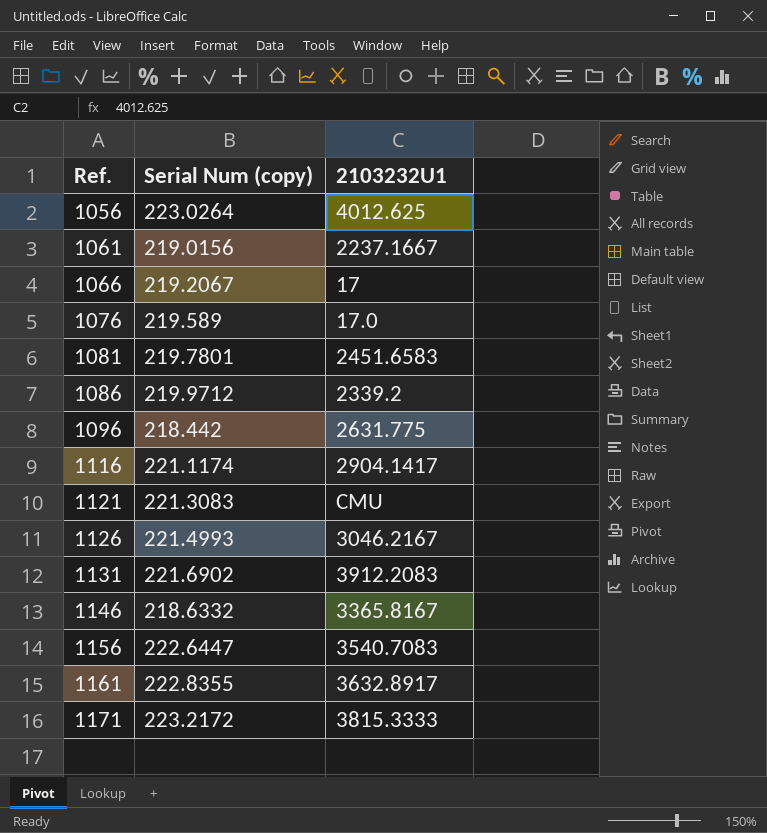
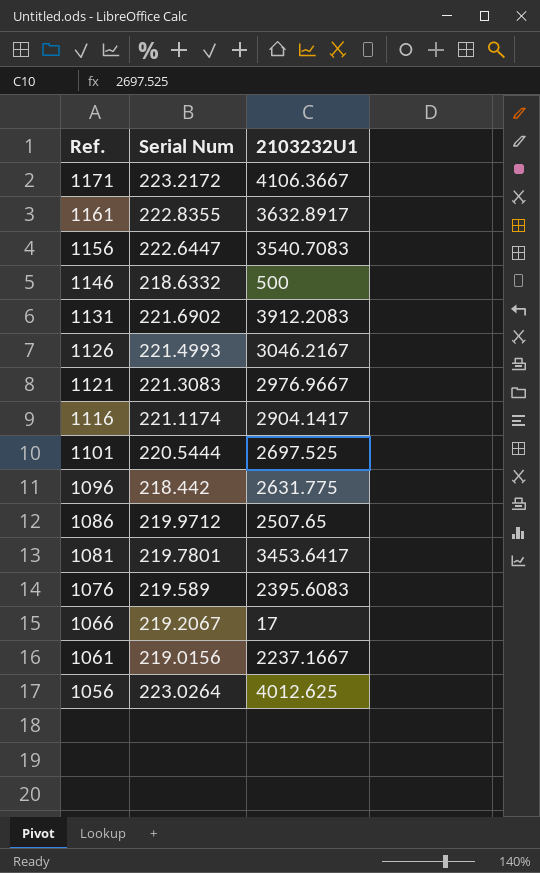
row order: Ref. ascending -> Ref. descending
column name: Serial Num (copy) -> Serial Num
1171 | 2103232U1: 3815.3333 -> 4106.3667
1146 | 2103232U1: 3365.8167 -> 500
1121 | 2103232U1: CMU -> 2976.9667
row 1101: none -> 220.5444 | 2697.525
1086 | 2103232U1: 2339.2 -> 2507.65
1081 | 2103232U1: 2451.6583 -> 3453.6417
1076 | 2103232U1: 17.0 -> 2395.6083

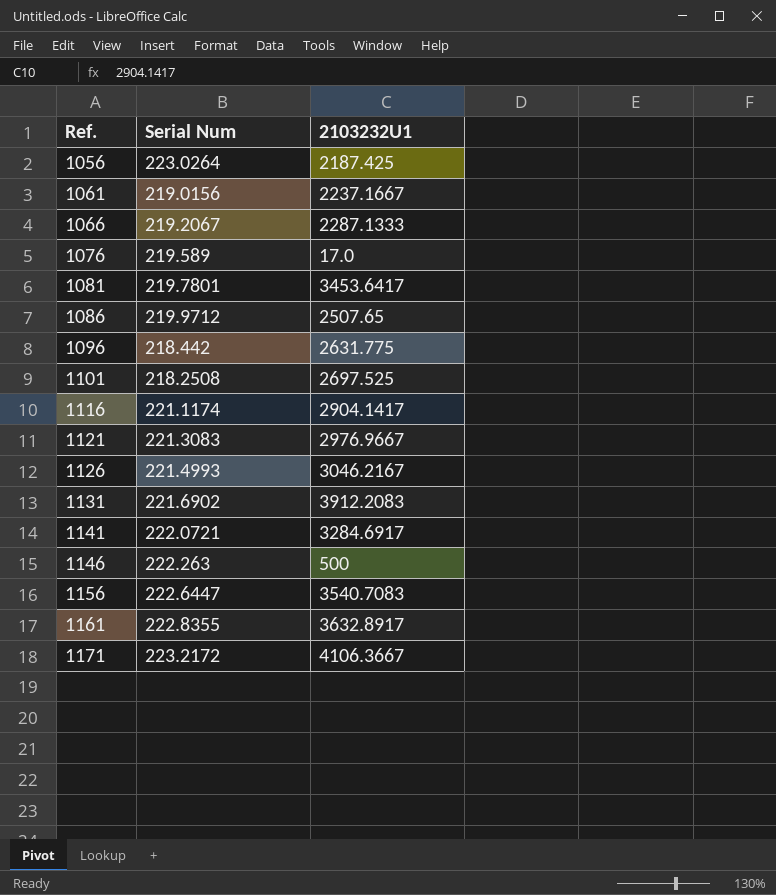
row order: Ref. descending -> Ref. ascending
1056 | 2103232U1: 4012.625 -> 2187.425
1066 | 2103232U1: 17 -> 2287.1333
1076 | 2103232U1: 2395.6083 -> 17.0
1101 | Serial Num: 220.5444 -> 218.2508
row 1141: none -> 222.0721 | 3284.6917
1146 | Serial Num: 218.6332 -> 222.263

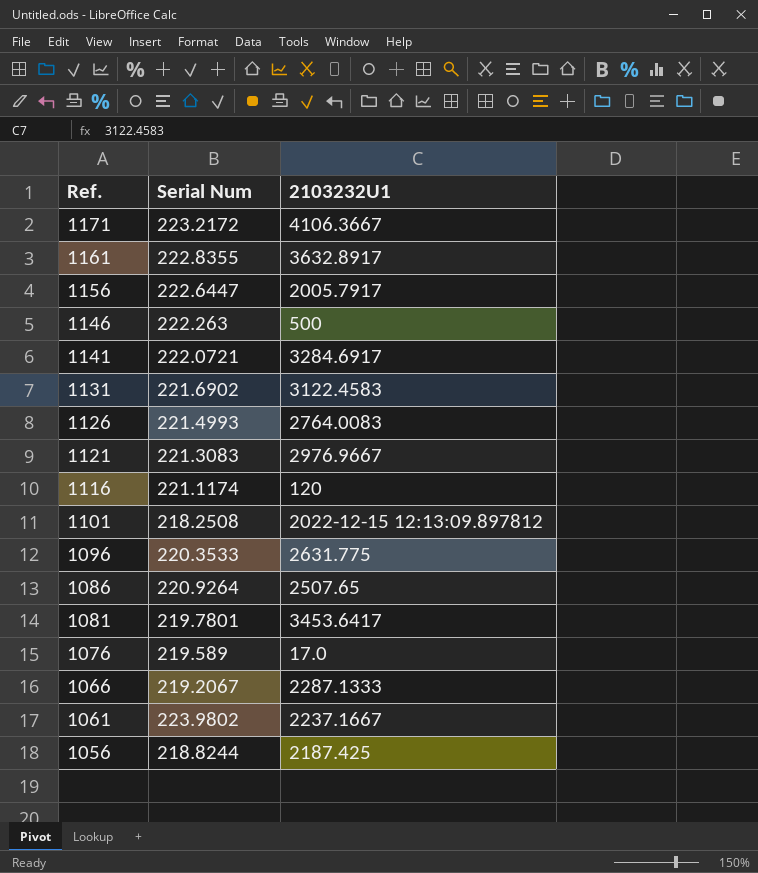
row order: Ref. ascending -> Ref. descending
1156 | 2103232U1: 3540.7083 -> 2005.7917
1131 | 2103232U1: 3912.2083 -> 3122.4583
1126 | 2103232U1: 3046.2167 -> 2764.0083
1116 | 2103232U1: 2904.1417 -> 120
1101 | 2103232U1: 2697.525 -> 2022-12-15 12:13:09.897812
1096 | Serial Num: 218.442 -> 220.3533
1086 | Serial Num: 219.9712 -> 220.9264
1061 | Serial Num: 219.0156 -> 223.9802
1056 | Serial Num: 223.0264 -> 218.8244

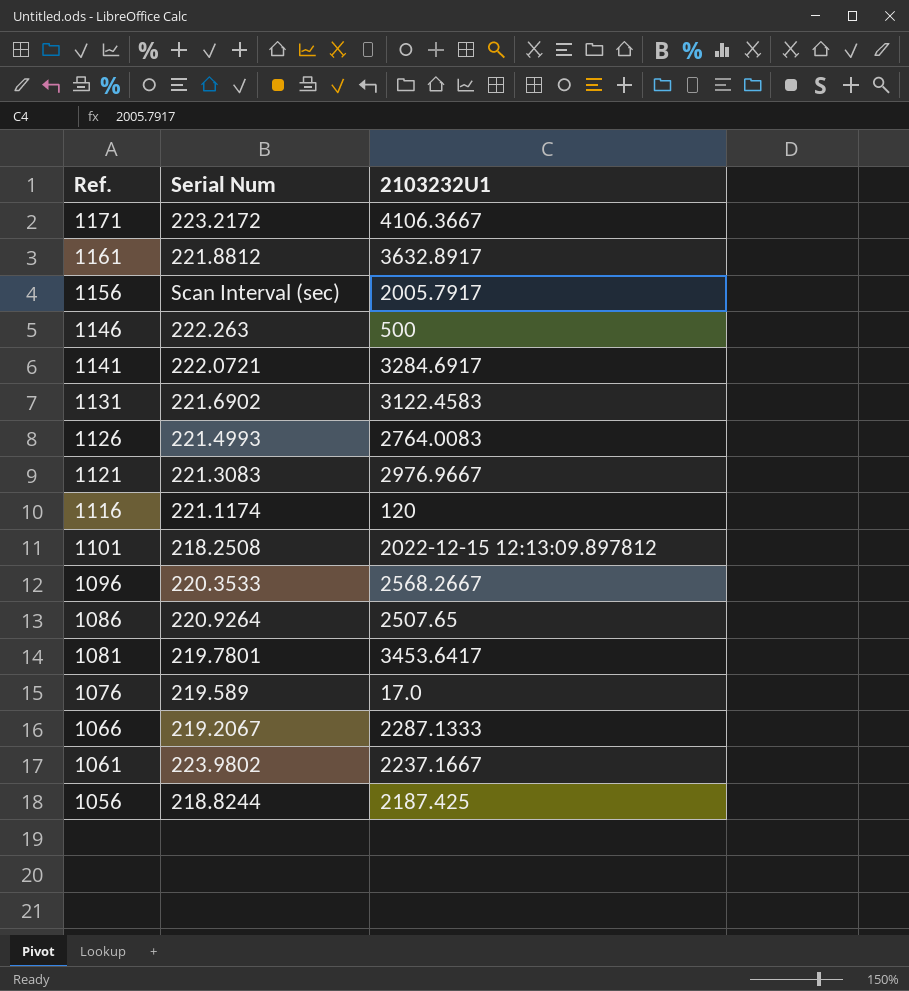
1161 | Serial Num: 222.8355 -> 221.8812
1156 | Serial Num: 222.6447 -> Scan Interval (sec)
1096 | 2103232U1: 2631.775 -> 2568.2667

